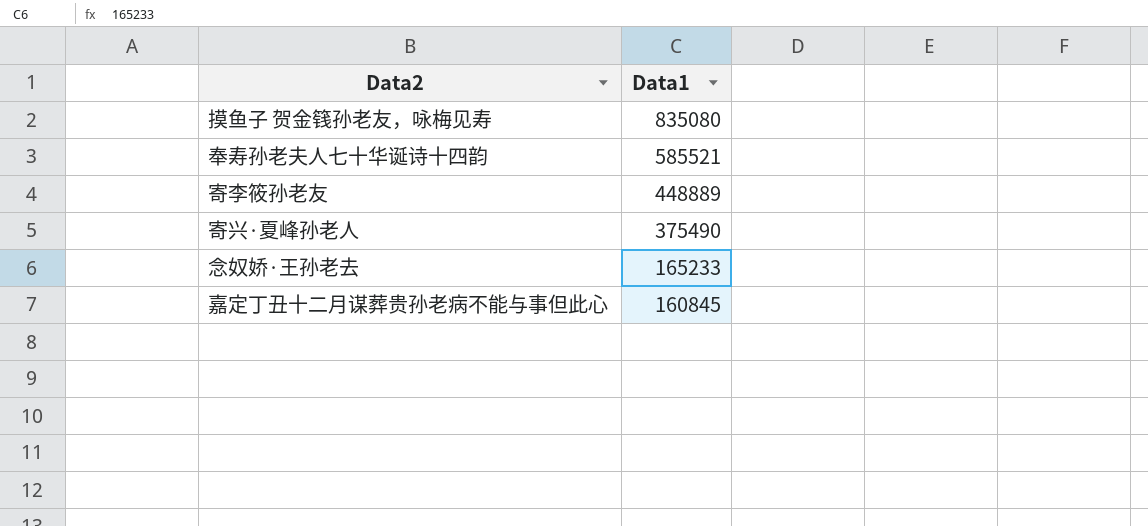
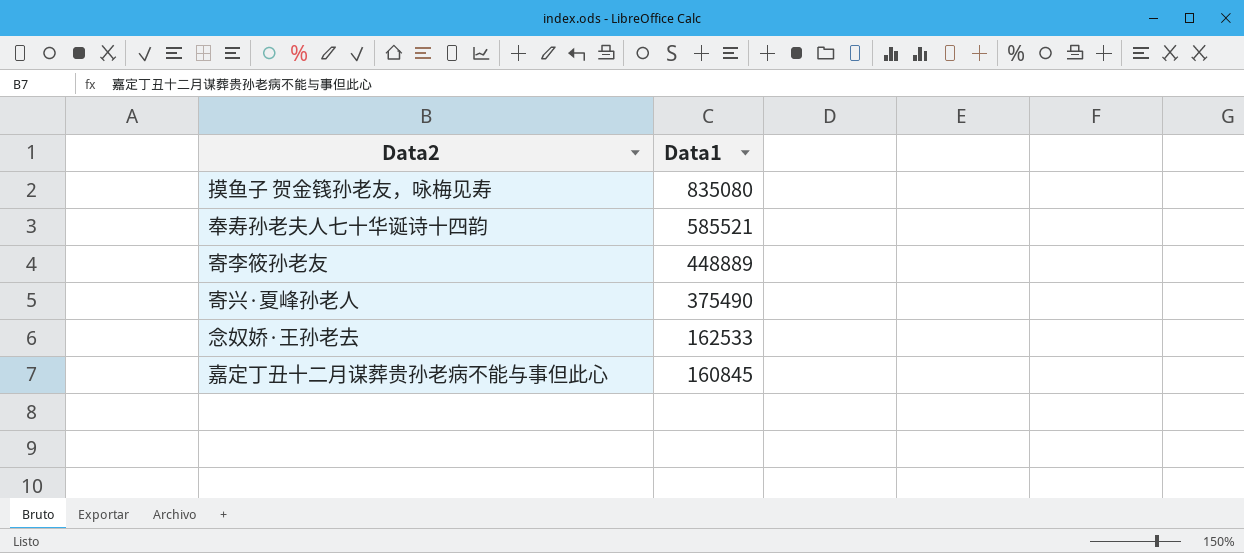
念奴娇·王孙老去 | Data1: 165233 -> 162533

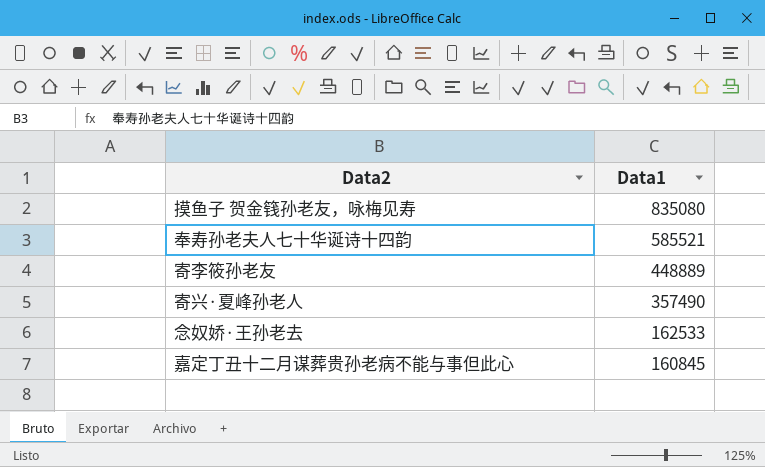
寄兴·夏峰孙老人 | Data1: 375490 -> 357490

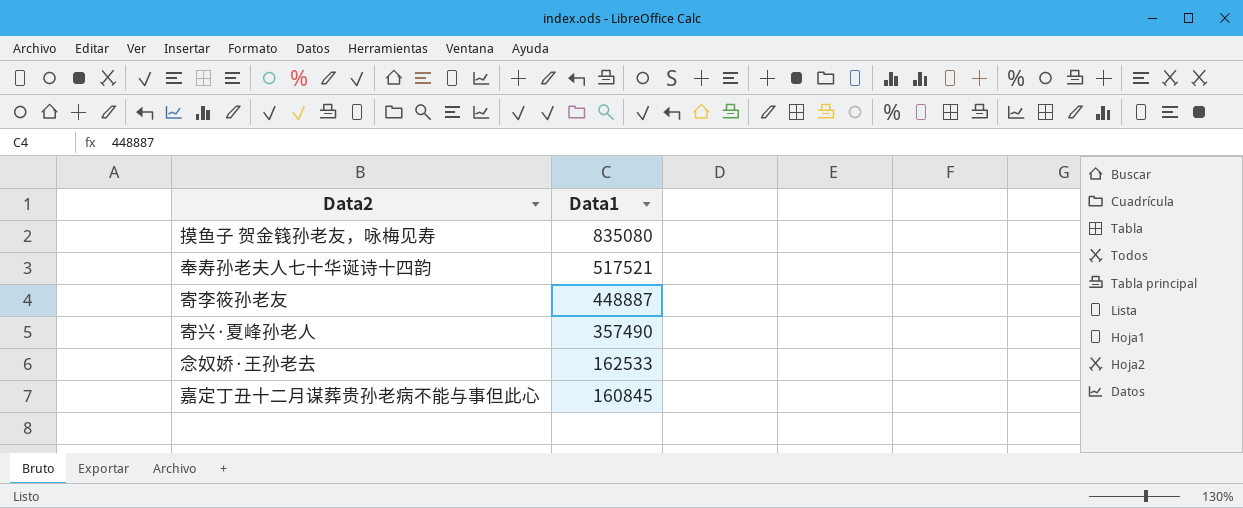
奉寿孙老夫人七十华诞诗十四韵 | Data1: 585521 -> 517521
寄李筱孙老友 | Data1: 448889 -> 448887

